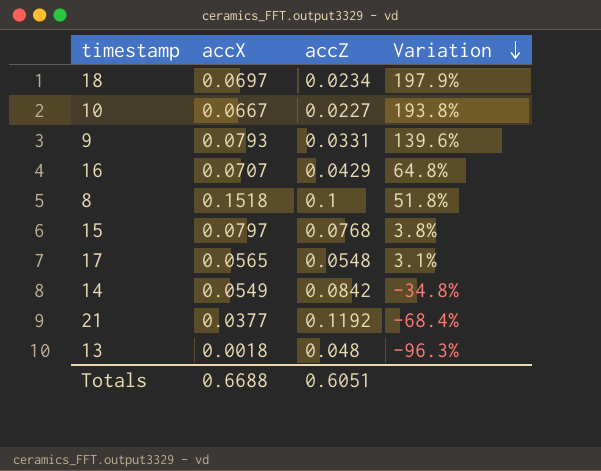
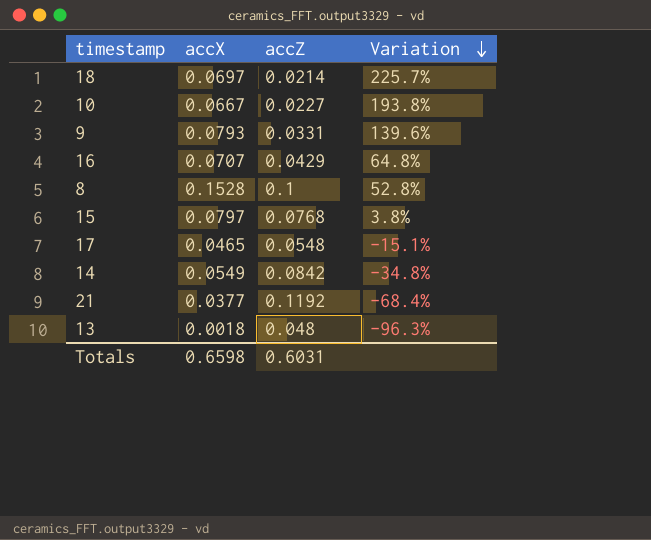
18 | accZ: 0.0234 -> 0.0214
18 | Variation: 197.9% -> 225.7%
8 | accX: 0.1518 -> 0.1528
8 | Variation: 51.8% -> 52.8%
17 | accX: 0.0565 -> 0.0465
17 | Variation: 3.1% -> -15.1%
Totals | accX: 0.6688 -> 0.6598
Totals | accZ: 0.6051 -> 0.6031

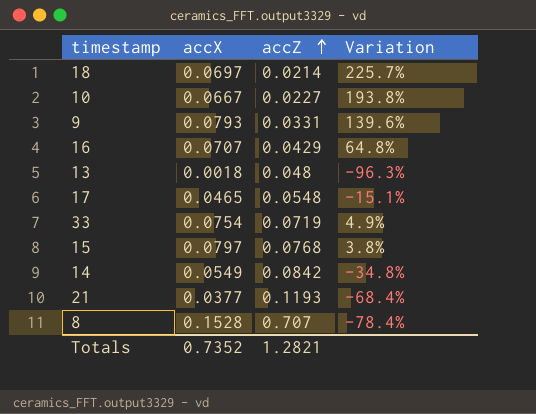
row order: Variation descending -> accZ ascending
row 33: none -> 0.0754 | 0.0719 | 4.9%
21 | accZ: 0.1192 -> 0.1193
8 | accZ: 0.1 -> 0.707
8 | Variation: 52.8% -> -78.4%
Totals | accX: 0.6598 -> 0.7352
Totals | accZ: 0.6031 -> 1.2821

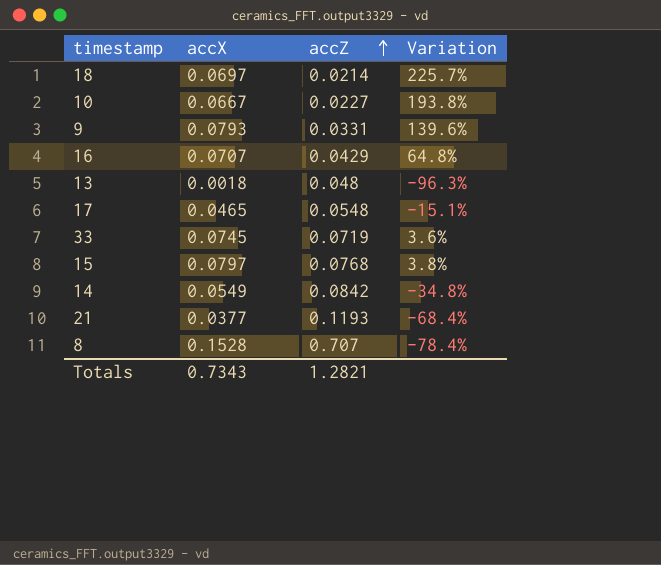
33 | accX: 0.0754 -> 0.0745
33 | Variation: 4.9% -> 3.6%
Totals | accX: 0.7352 -> 0.7343

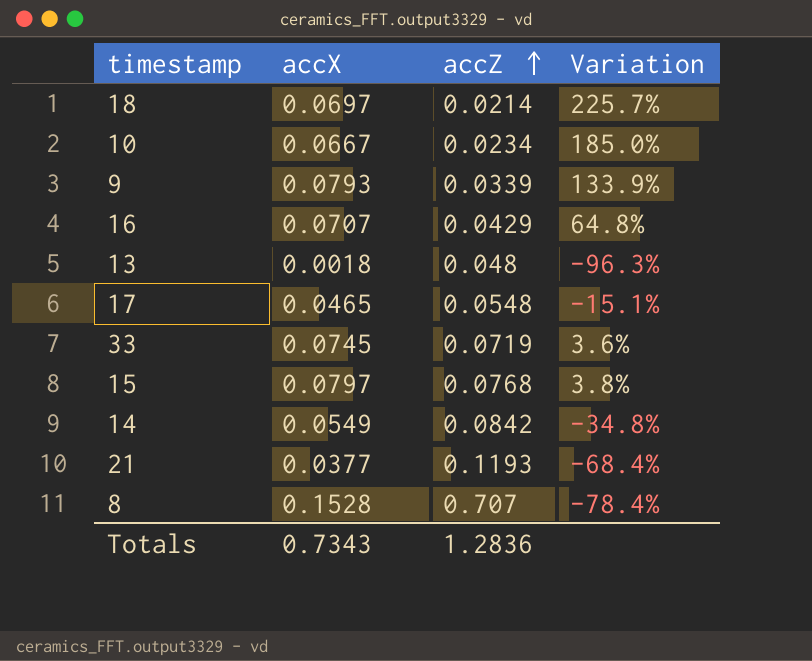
10 | accZ: 0.0227 -> 0.0234
10 | Variation: 193.8% -> 185.0%
9 | accZ: 0.0331 -> 0.0339
9 | Variation: 139.6% -> 133.9%
Totals | accZ: 1.2821 -> 1.2836

